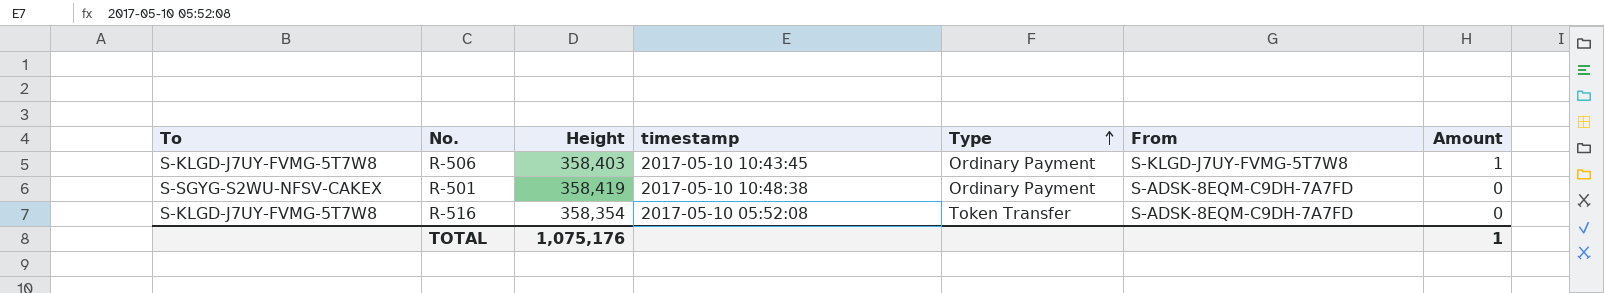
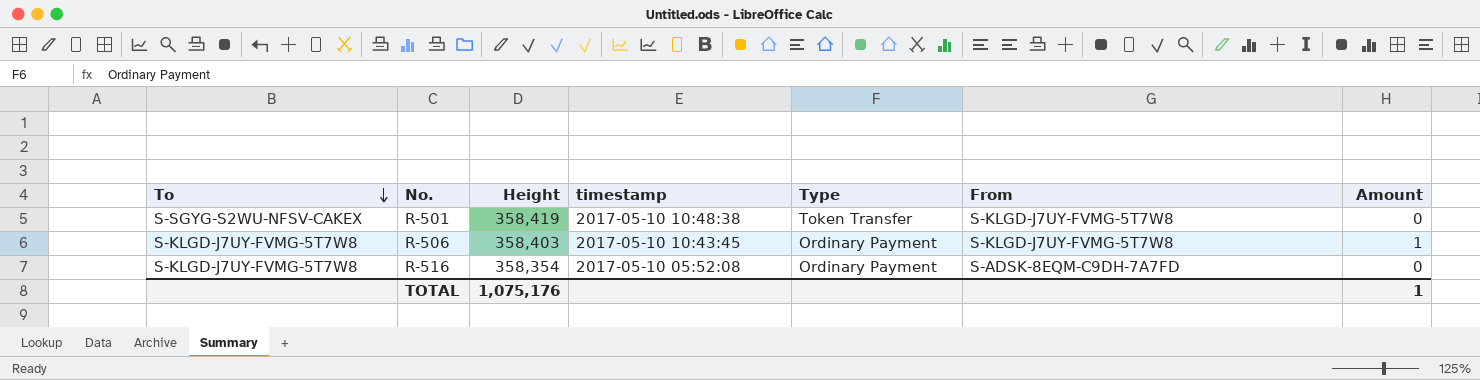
row order: Type ascending -> To descending
R-501 | Type: Ordinary Payment -> Token Transfer
R-501 | From: S-ADSK-8EQM-C9DH-7A7FD -> S-KLGD-J7UY-FVMG-5T7W8
R-516 | Type: Token Transfer -> Ordinary Payment

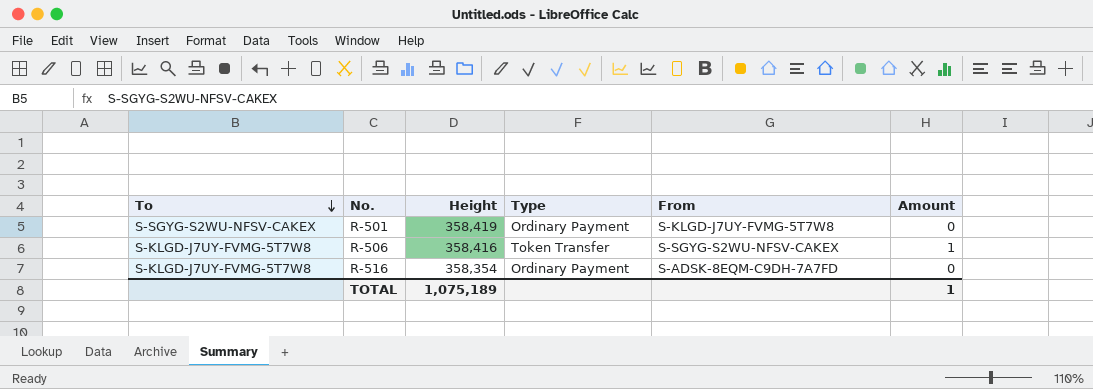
column timestamp | position: 4 -> none
R-501 | Type: Token Transfer -> Ordinary Payment
R-506 | Height: 358,403 -> 358,416
R-506 | Type: Ordinary Payment -> Token Transfer
R-506 | From: S-KLGD-J7UY-FVMG-5T7W8 -> S-SGYG-S2WU-NFSV-CAKEX
TOTAL | Height: 1,075,176 -> 1,075,189

